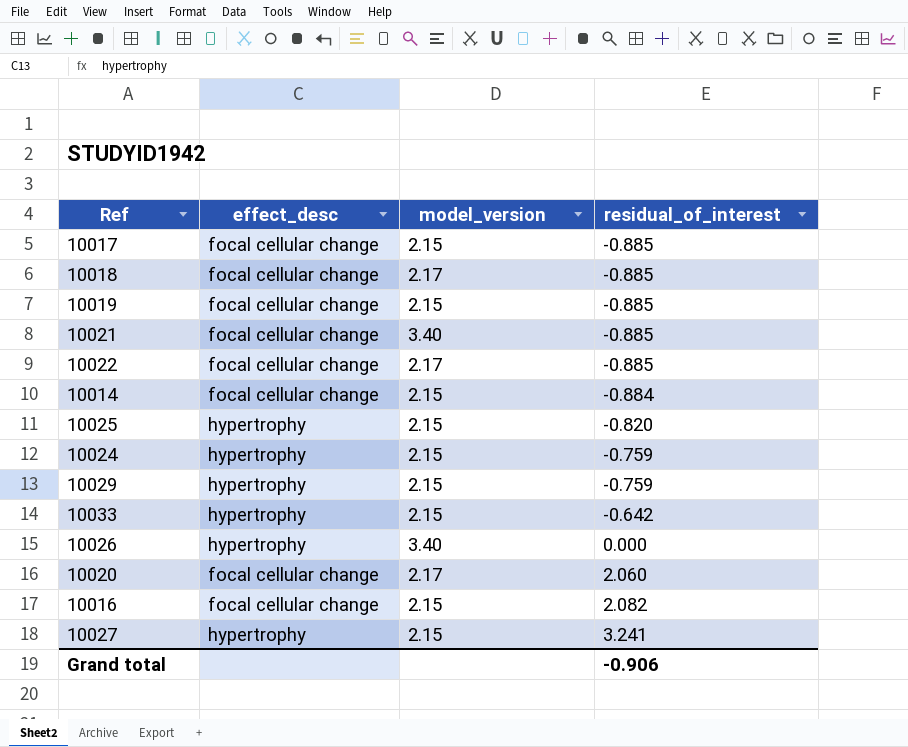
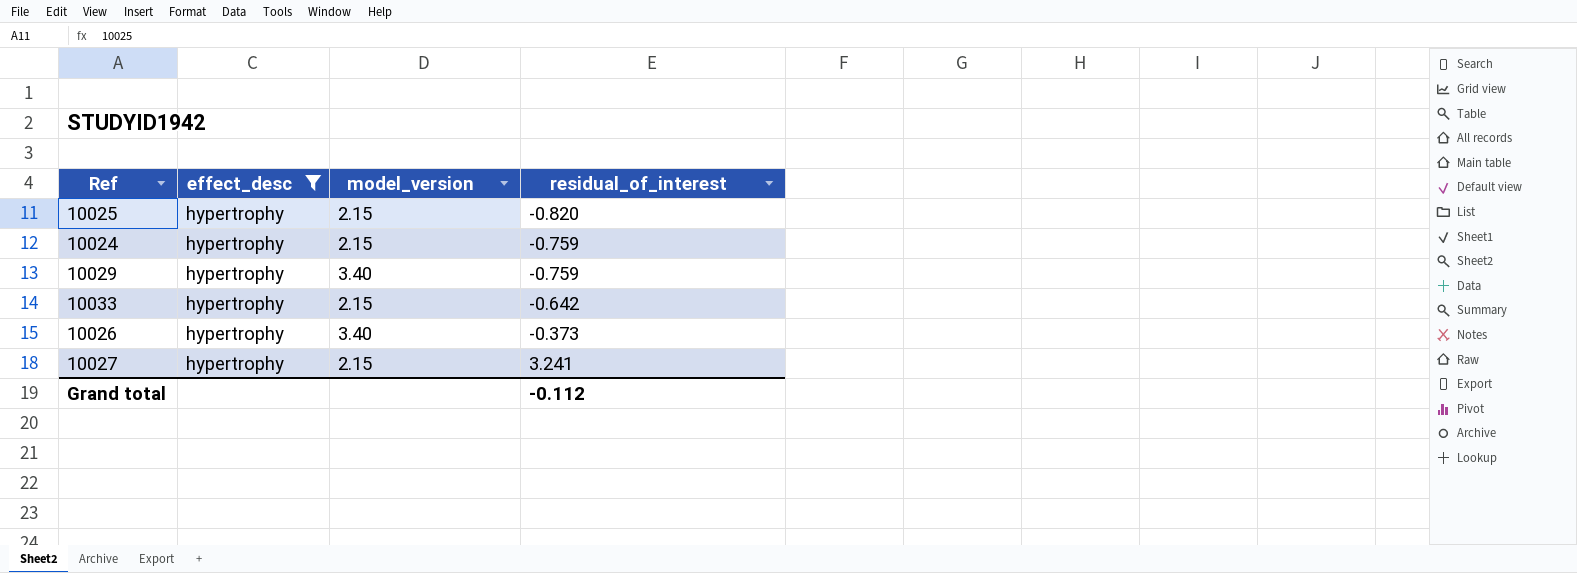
filter: none -> effect_desc = hypertrophy
10029 | model_version: 2.15 -> 3.40
10026 | residual_of_interest: 0.000 -> -0.373
Grand total | residual_of_interest: -0.906 -> -0.112

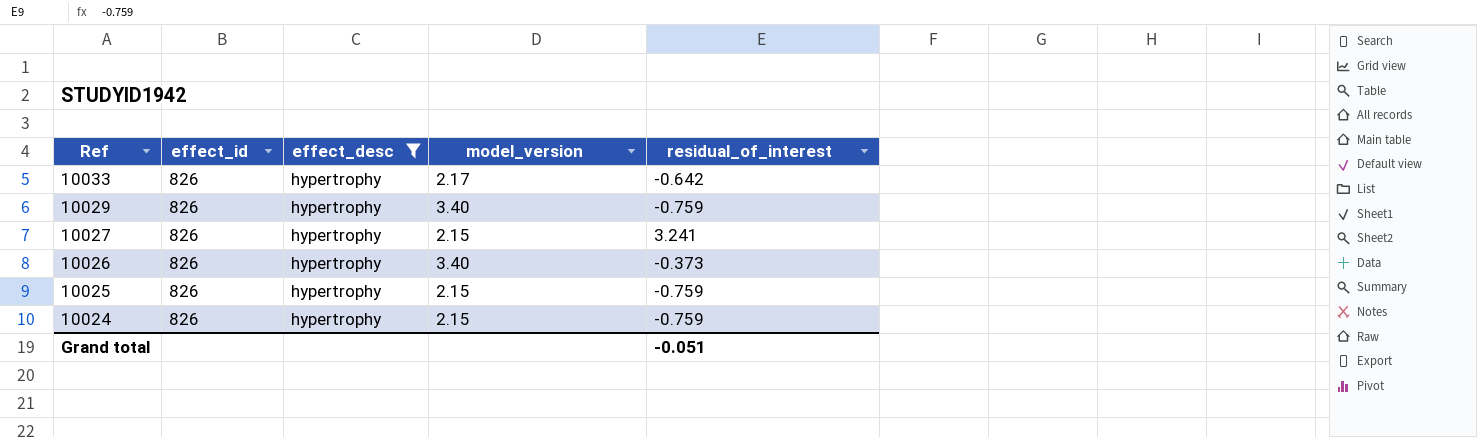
row order: residual_of_interest ascending -> Ref descending
column effect_id | position: none -> 2
10033 | model_version: 2.15 -> 2.17
10025 | residual_of_interest: -0.820 -> -0.759
Grand total | residual_of_interest: -0.112 -> -0.051

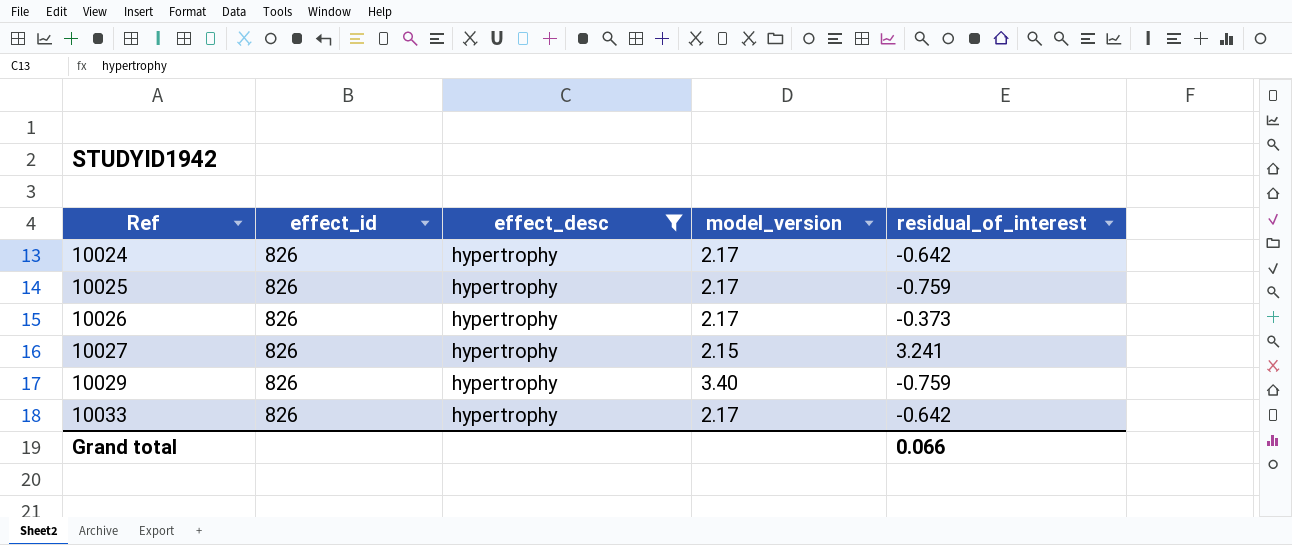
row order: Ref descending -> Ref ascending
10024 | model_version: 2.15 -> 2.17
10024 | residual_of_interest: -0.759 -> -0.642
10025 | model_version: 2.15 -> 2.17
10026 | model_version: 3.40 -> 2.17
Grand total | residual_of_interest: -0.051 -> 0.066

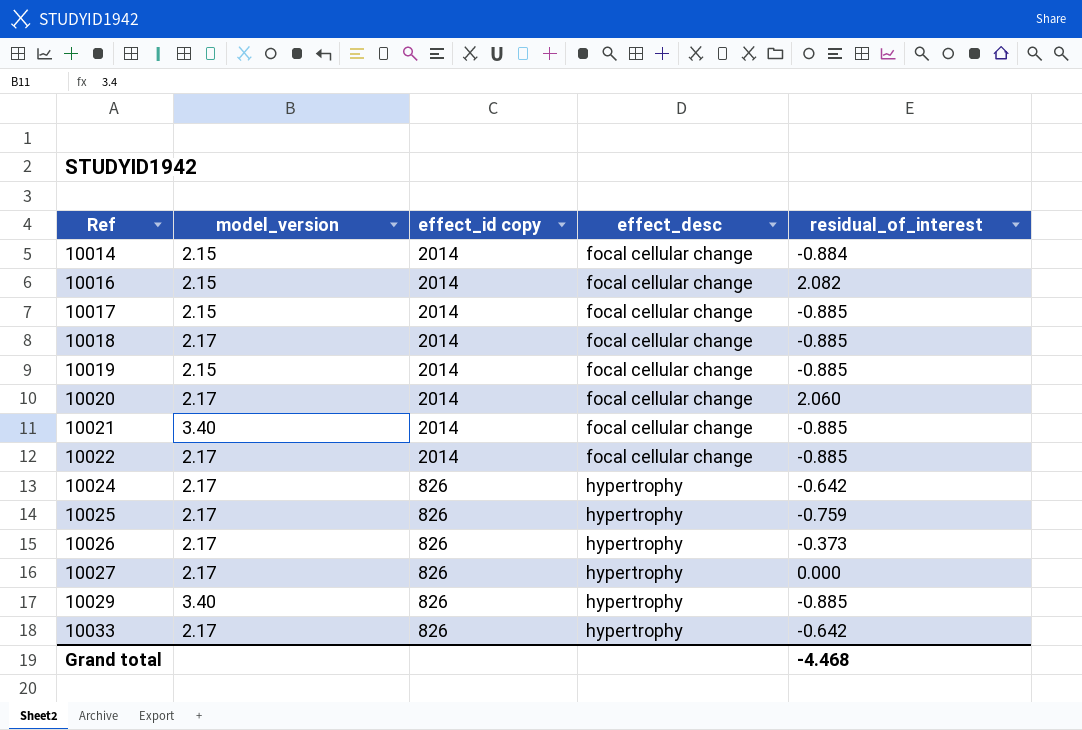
filter: effect_desc = hypertrophy -> none
column model_version | position: 4 -> 2
column name: effect_id -> effect_id copy
10027 | model_version: 2.15 -> 2.17
10027 | residual_of_interest: 3.241 -> 0.000
10029 | residual_of_interest: -0.759 -> -0.885
Grand total | residual_of_interest: 0.066 -> -4.468

